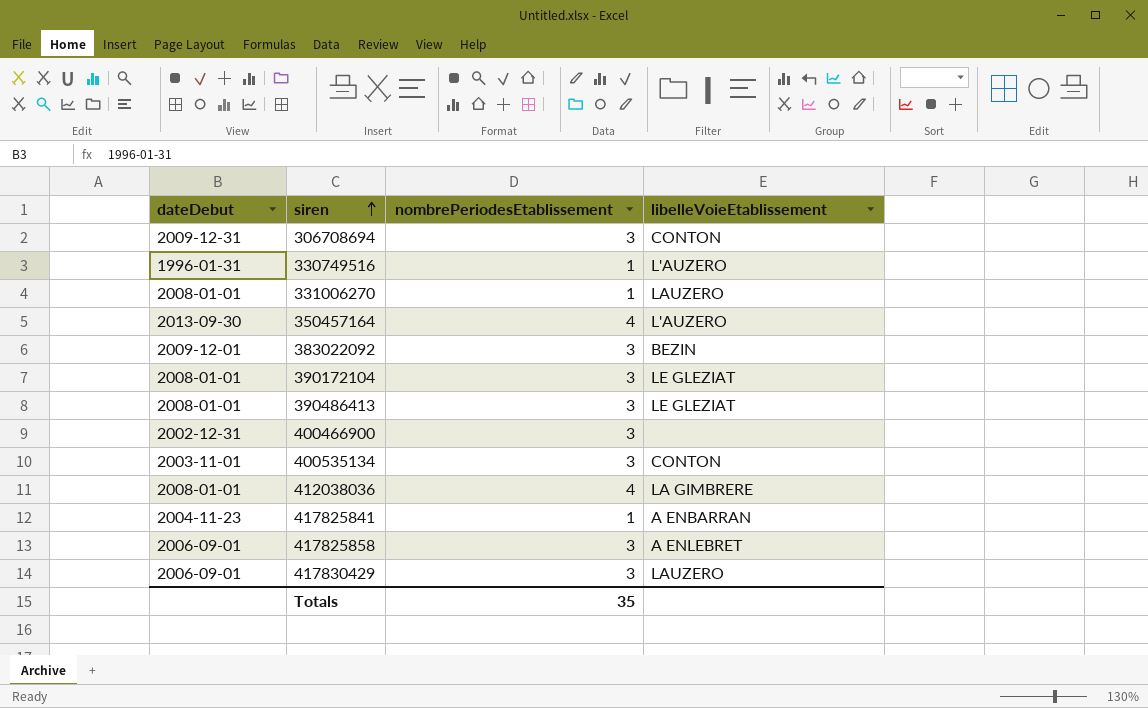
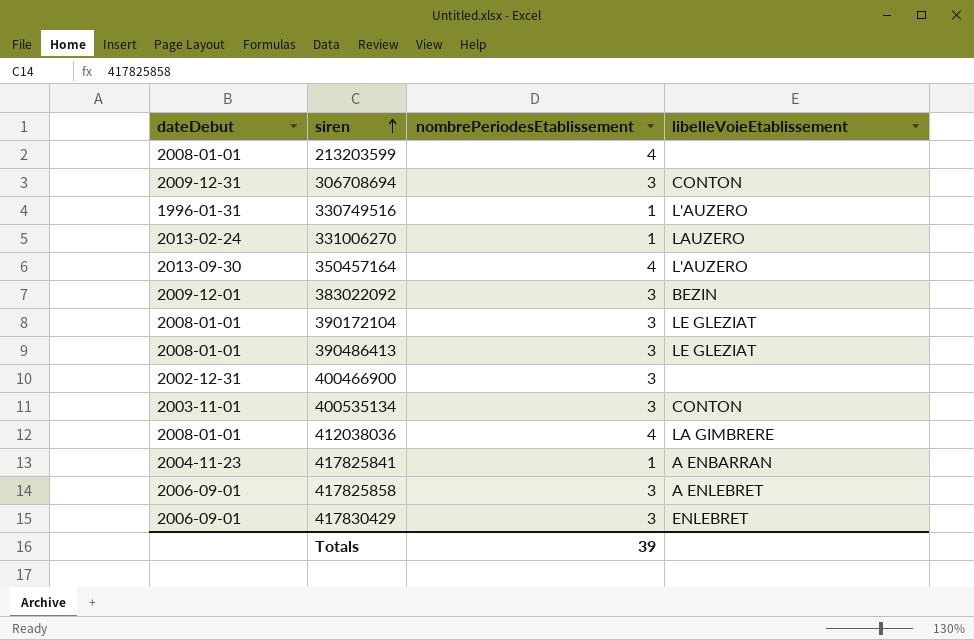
row 213203599: none -> 2008-01-01 | 4 | none
331006270 | dateDebut: 2008-01-01 -> 2013-02-24
417830429 | libelleVoieEtablissement: LAUZERO -> ENLEBRET
Totals | nombrePeriodesEtablissement: 35 -> 39

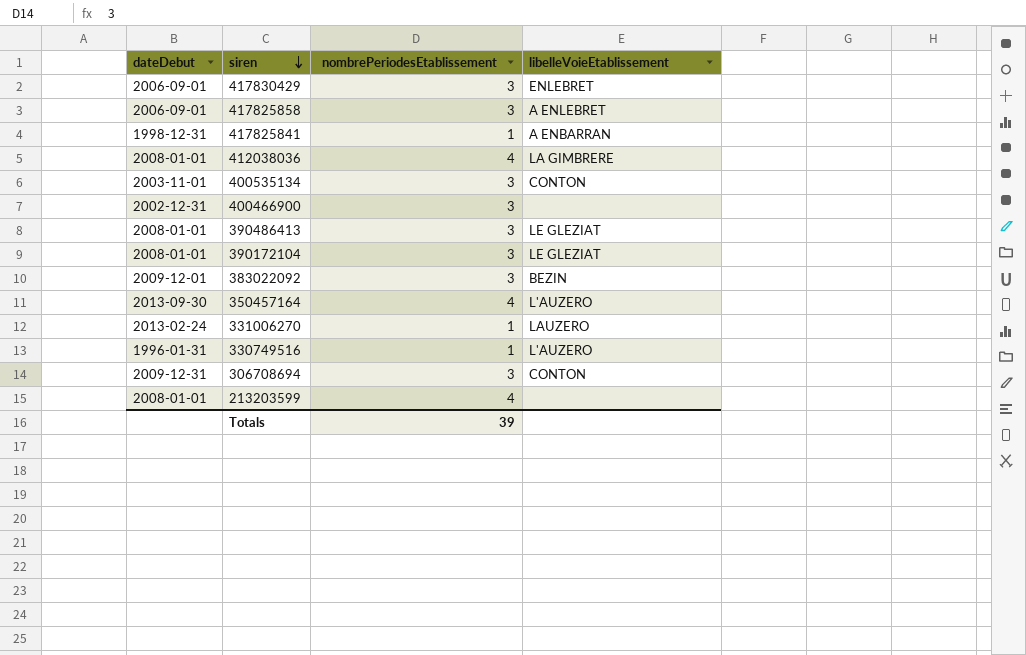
row order: siren ascending -> siren descending
417825841 | dateDebut: 2004-11-23 -> 1998-12-31

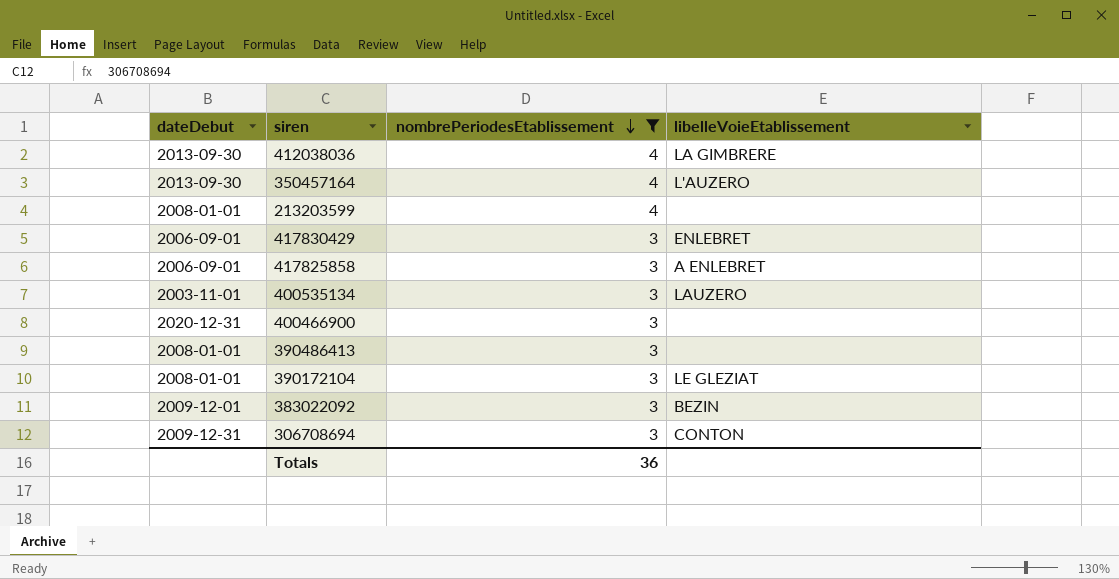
filter: none -> nombrePeriodesEtablissement != 1
row order: siren descending -> nombrePeriodesEtablissement descending
412038036 | dateDebut: 2008-01-01 -> 2013-09-30
400535134 | libelleVoieEtablissement: CONTON -> LAUZERO
400466900 | dateDebut: 2002-12-31 -> 2020-12-31
390486413 | libelleVoieEtablissement: LE GLEZIAT -> none
Totals | nombrePeriodesEtablissement: 39 -> 36

